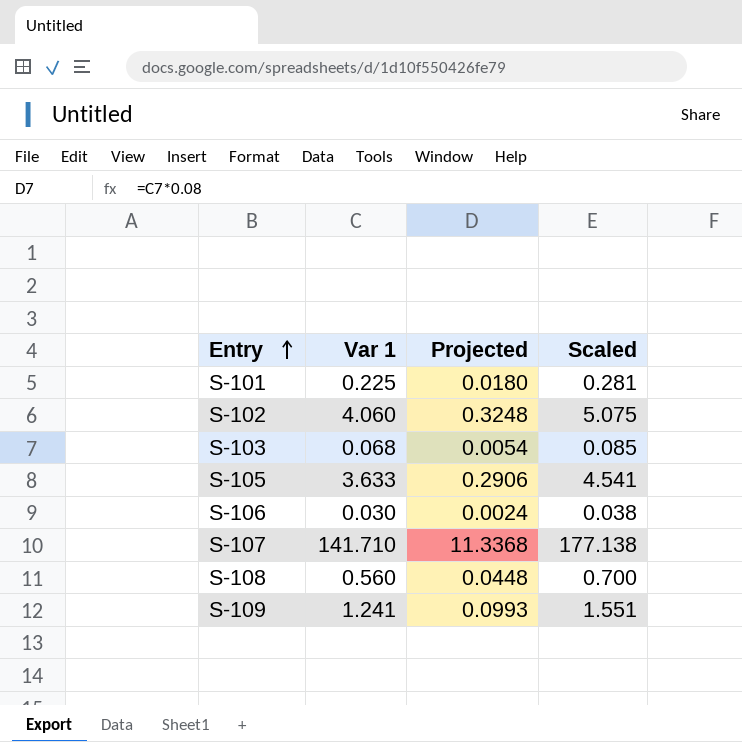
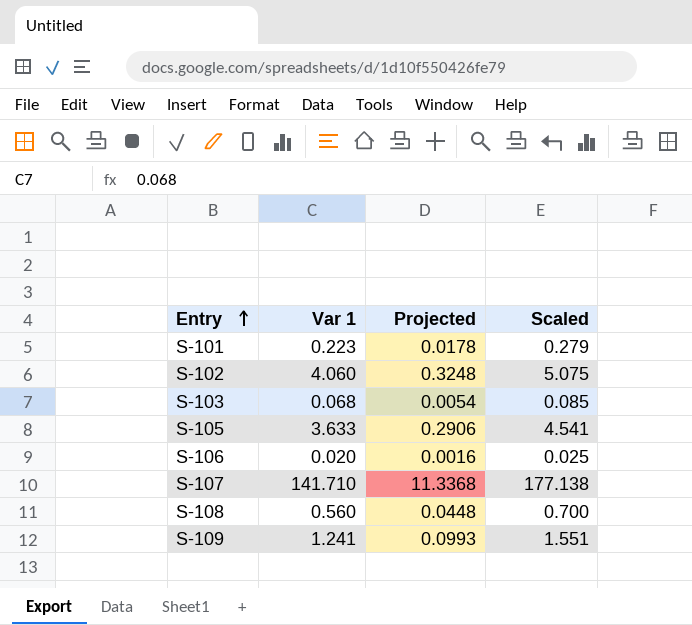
S-101 | Var 1: 0.225 -> 0.223
S-101 | Projected: 0.0180 -> 0.0178
S-101 | Scaled: 0.281 -> 0.279
S-106 | Var 1: 0.030 -> 0.020
S-106 | Projected: 0.0024 -> 0.0016
S-106 | Scaled: 0.038 -> 0.025

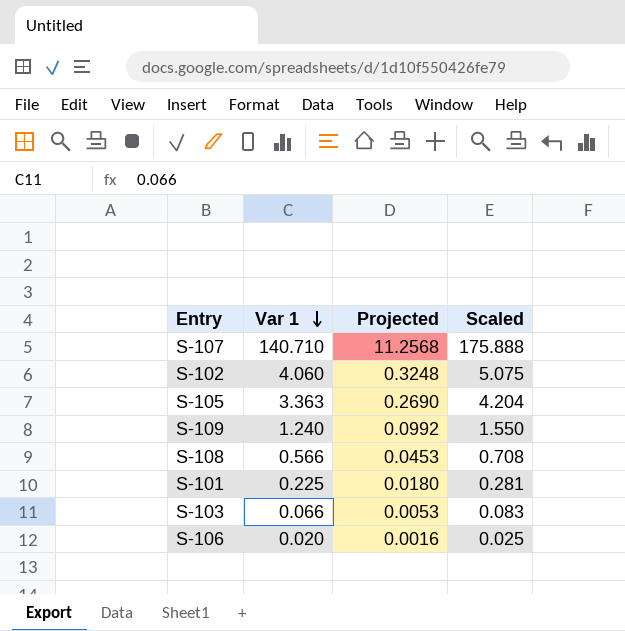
row order: Entry ascending -> Var 1 descending
S-107 | Var 1: 141.710 -> 140.710
S-107 | Projected: 11.3368 -> 11.2568
S-107 | Scaled: 177.138 -> 175.888
S-105 | Var 1: 3.633 -> 3.363
S-105 | Projected: 0.2906 -> 0.2690
S-105 | Scaled: 4.541 -> 4.204
S-109 | Var 1: 1.241 -> 1.240
S-109 | Projected: 0.0993 -> 0.0992
S-109 | Scaled: 1.551 -> 1.550
S-108 | Var 1: 0.560 -> 0.566
S-108 | Projected: 0.0448 -> 0.0453
S-108 | Scaled: 0.700 -> 0.708
S-101 | Var 1: 0.223 -> 0.225
S-101 | Projected: 0.0178 -> 0.0180
S-101 | Scaled: 0.279 -> 0.281
S-103 | Var 1: 0.068 -> 0.066
S-103 | Projected: 0.0054 -> 0.0053
S-103 | Scaled: 0.085 -> 0.083

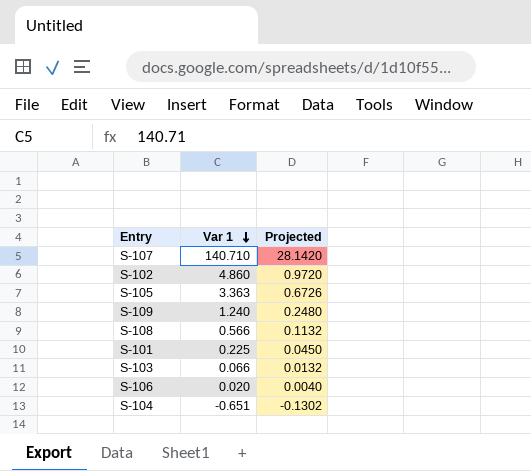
column Scaled | formula: [Var 1] * 1.25 -> none
column Projected | formula: [Var 1] * 0.08 -> [Var 1] * 0.2
S-102 | Var 1: 4.060 -> 4.860
row S-104: none -> -0.651 | -0.1302

